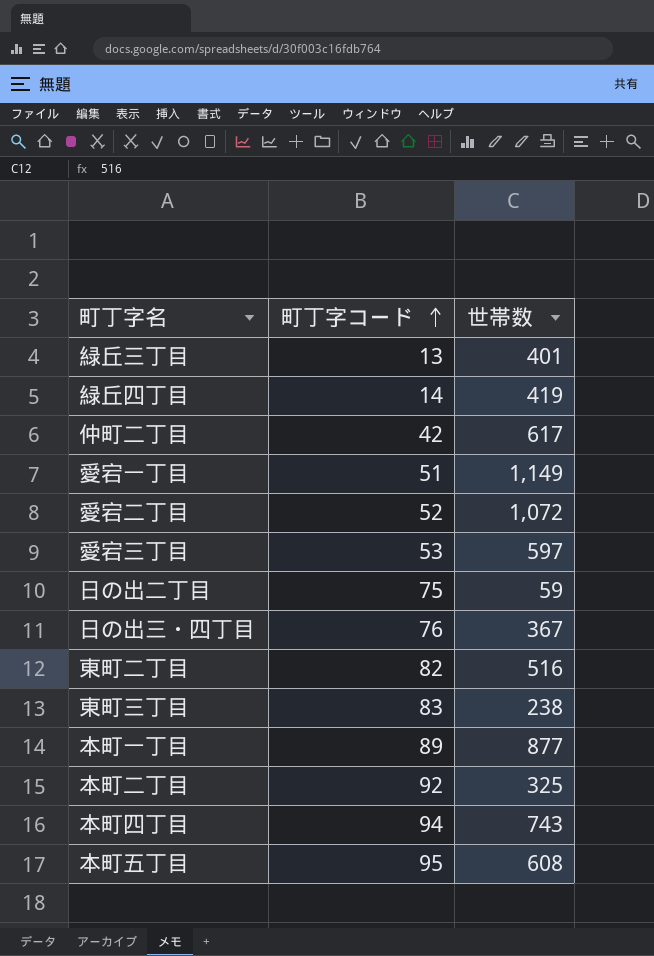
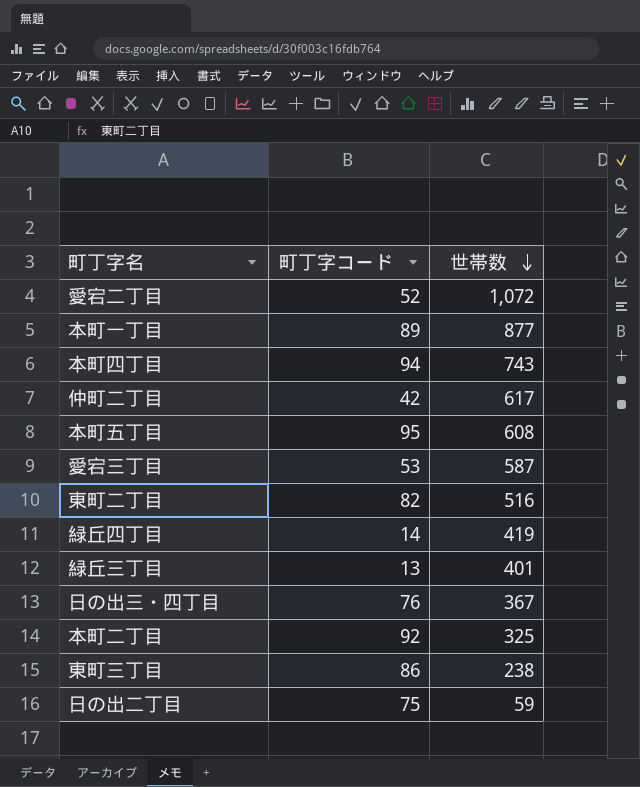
row order: 町丁字コード ascending -> 世帯数 descending
row 愛宕一丁目: 51 | 1,149 -> none
愛宕三丁目 | 世帯数: 597 -> 587
東町三丁目 | 町丁字コード: 83 -> 86

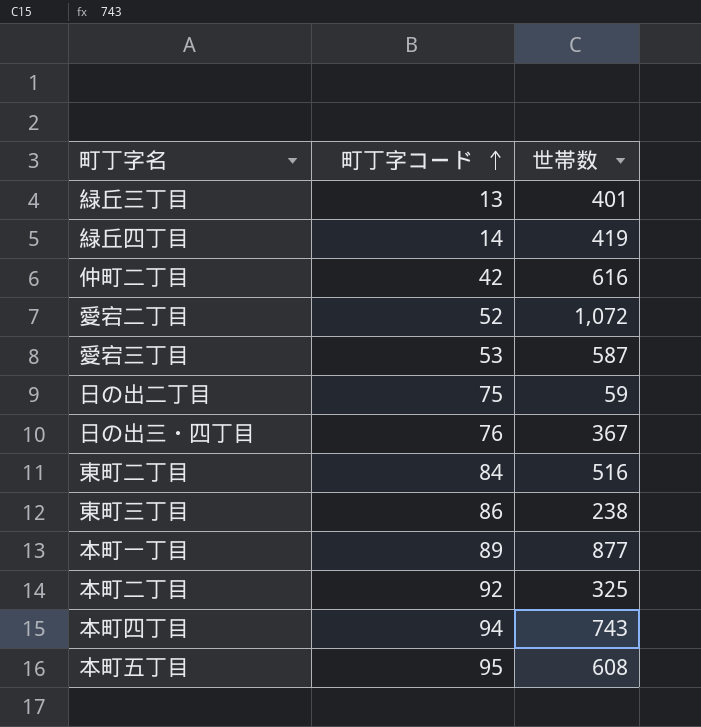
row order: 世帯数 descending -> 町丁字コード ascending
仲町二丁目 | 世帯数: 617 -> 616
東町二丁目 | 町丁字コード: 82 -> 84

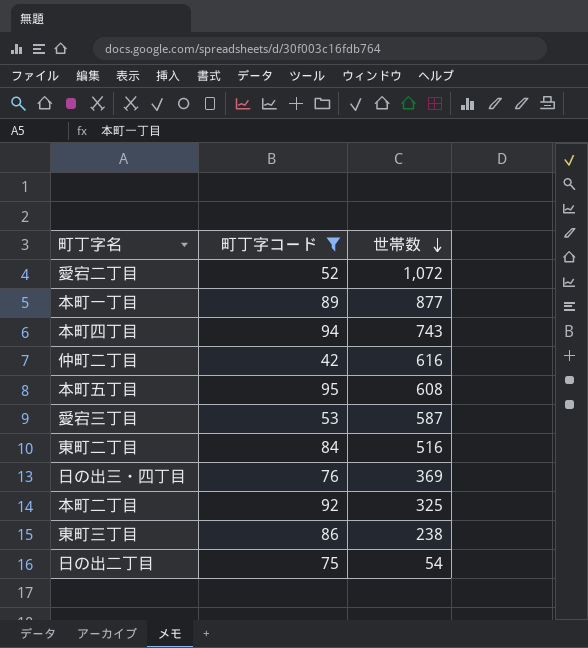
filter: none -> 町丁字コード >= 42
row order: 町丁字コード ascending -> 世帯数 descending
日の出三・四丁目 | 世帯数: 367 -> 369
日の出二丁目 | 世帯数: 59 -> 54

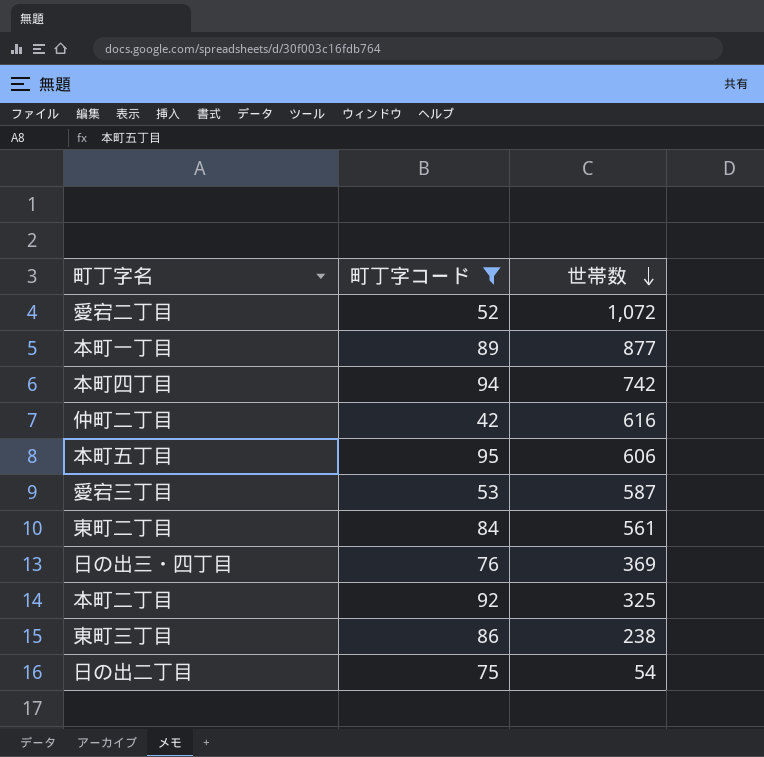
本町四丁目 | 世帯数: 743 -> 742
本町五丁目 | 世帯数: 608 -> 606
東町二丁目 | 世帯数: 516 -> 561

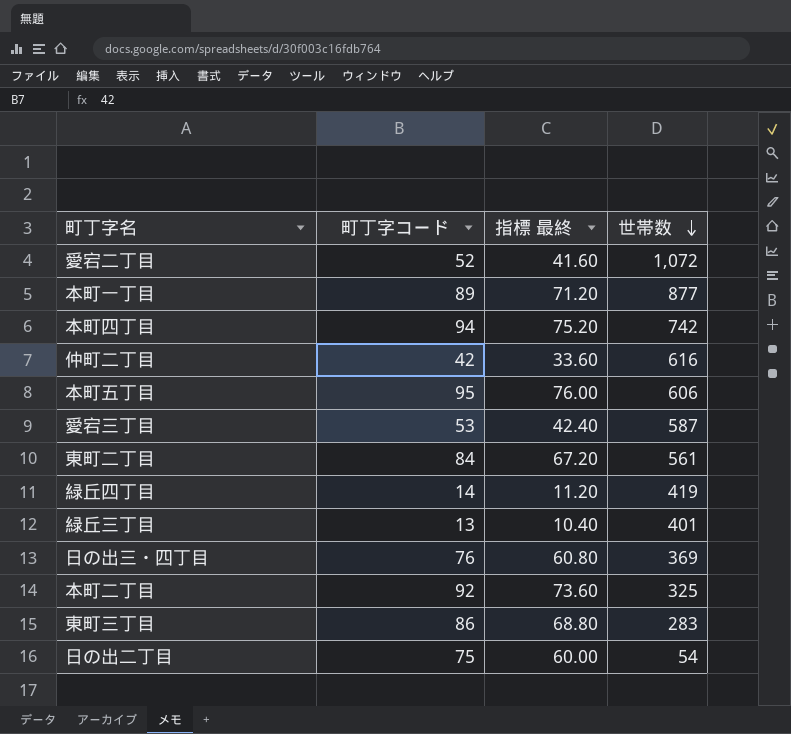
filter: 町丁字コード >= 42 -> none
column 指標 最終 | formula: none -> [町丁字コード] * 0.8
東町三丁目 | 世帯数: 238 -> 283

